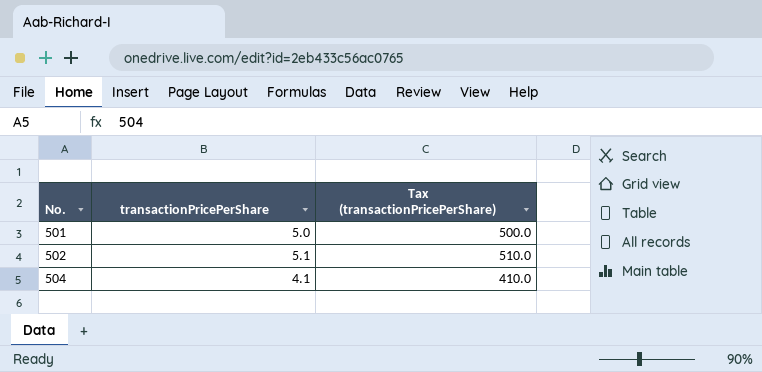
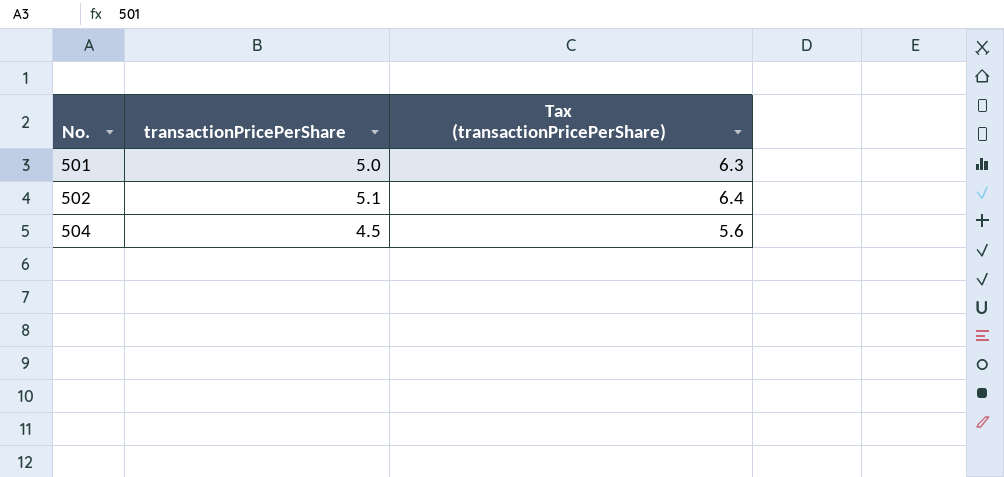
column Tax (transactionPricePerShare) | formula: [transactionPricePerShare] * 100 -> [transactionPricePerShare] * 1.25
504 | transactionPricePerShare: 4.1 -> 4.5

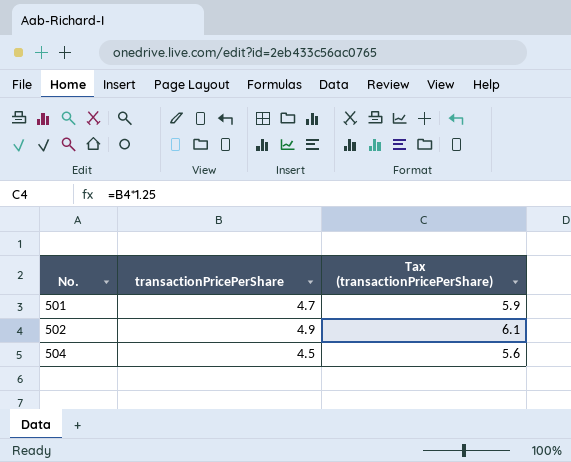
501 | transactionPricePerShare: 5.0 -> 4.7
501 | Tax (transactionPricePerShare): 6.3 -> 5.9
502 | transactionPricePerShare: 5.1 -> 4.9
502 | Tax (transactionPricePerShare): 6.4 -> 6.1

